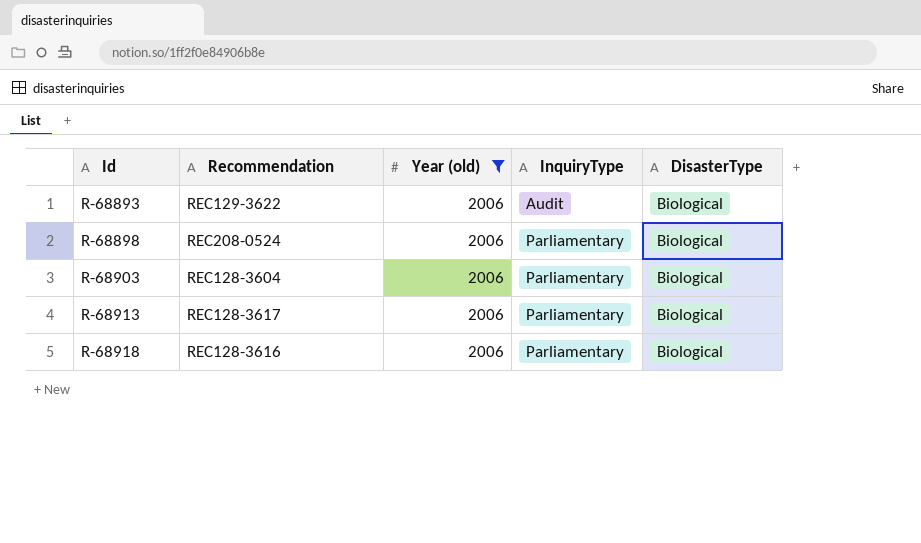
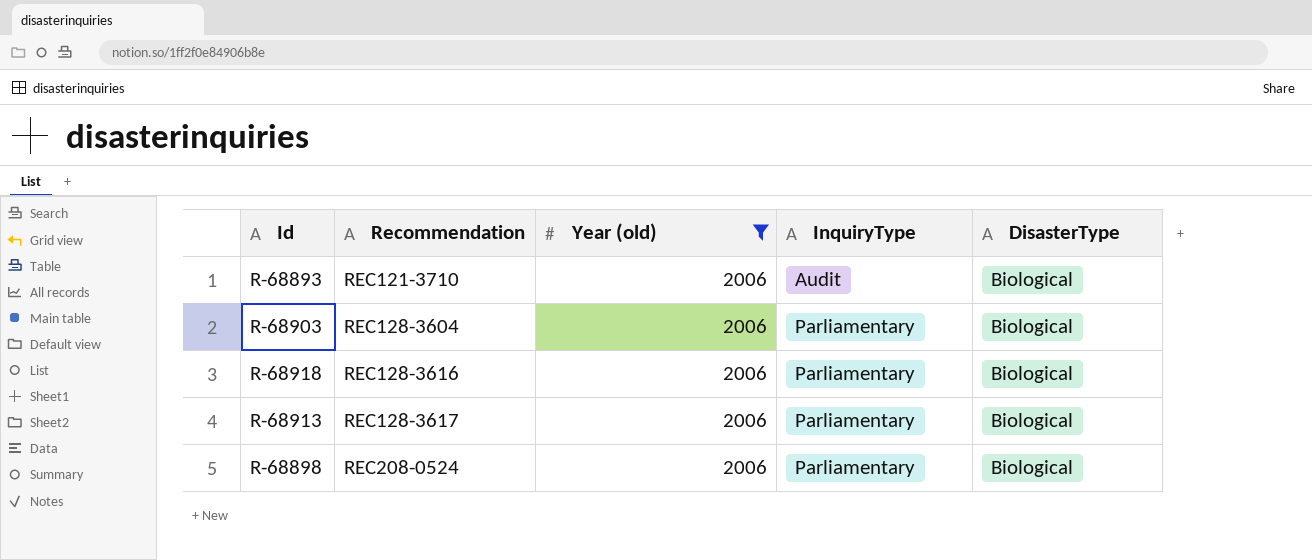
row order: Id ascending -> Recommendation ascending
R-68893 | Recommendation: REC129-3622 -> REC121-3710

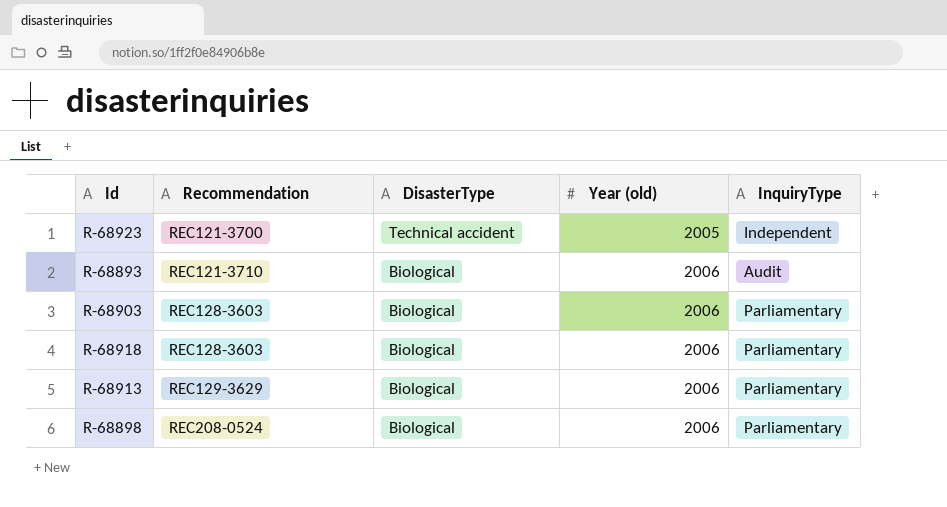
filter: Year (old) = 2006 -> none
column DisasterType | position: 5 -> 3
R-68903 | Recommendation: REC128-3604 -> REC128-3603
R-68918 | Recommendation: REC128-3616 -> REC128-3603
R-68913 | Recommendation: REC128-3617 -> REC129-3629

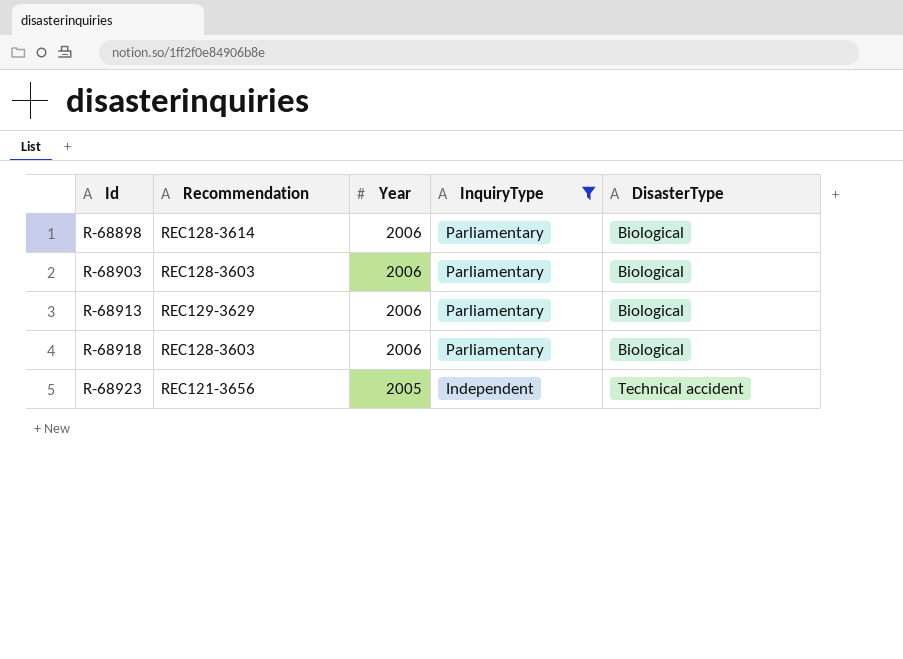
filter: none -> InquiryType != Audit
row order: Recommendation ascending -> Id ascending
column name: Year (old) -> Year
column DisasterType | position: 3 -> 5
R-68898 | Recommendation: REC208-0524 -> REC128-3614
R-68923 | Recommendation: REC121-3700 -> REC121-3656

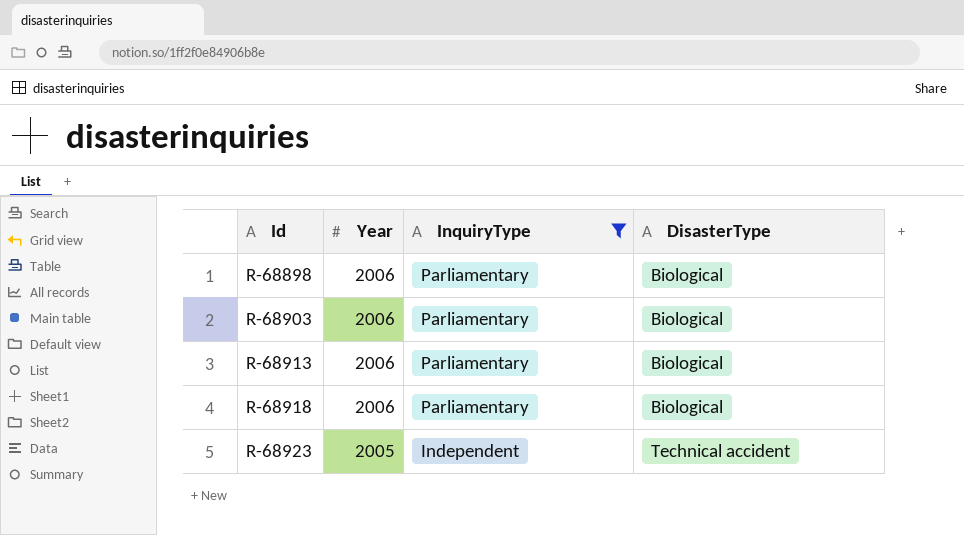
column Recommendation | position: 2 -> none

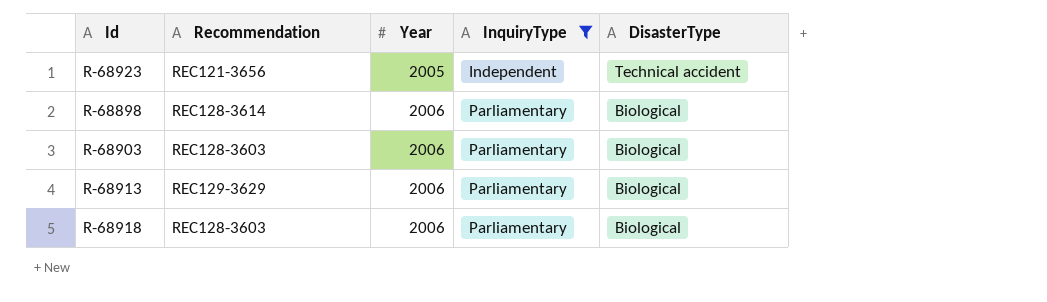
row order: Id ascending -> Year ascending
column Recommendation | position: none -> 2

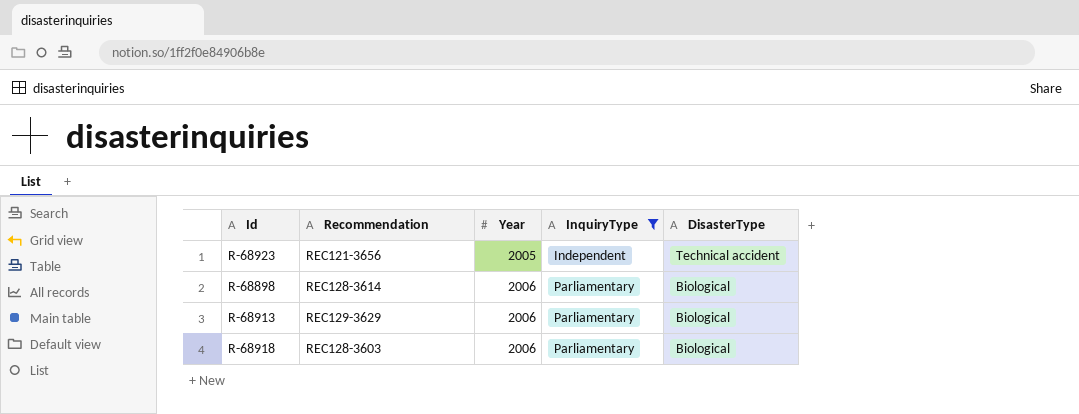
row R-68903: REC128-3603 | 2006 | Parliamentary | Biological -> none

